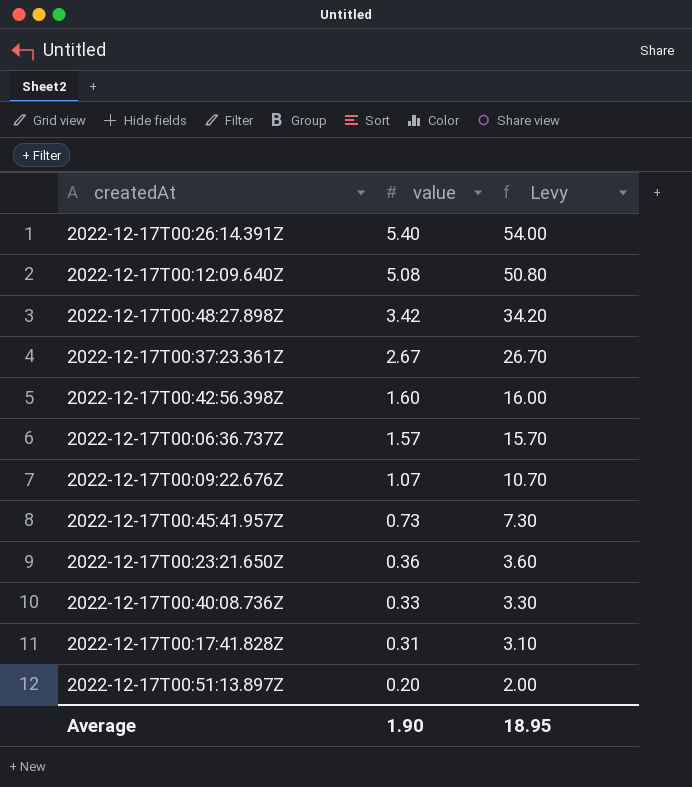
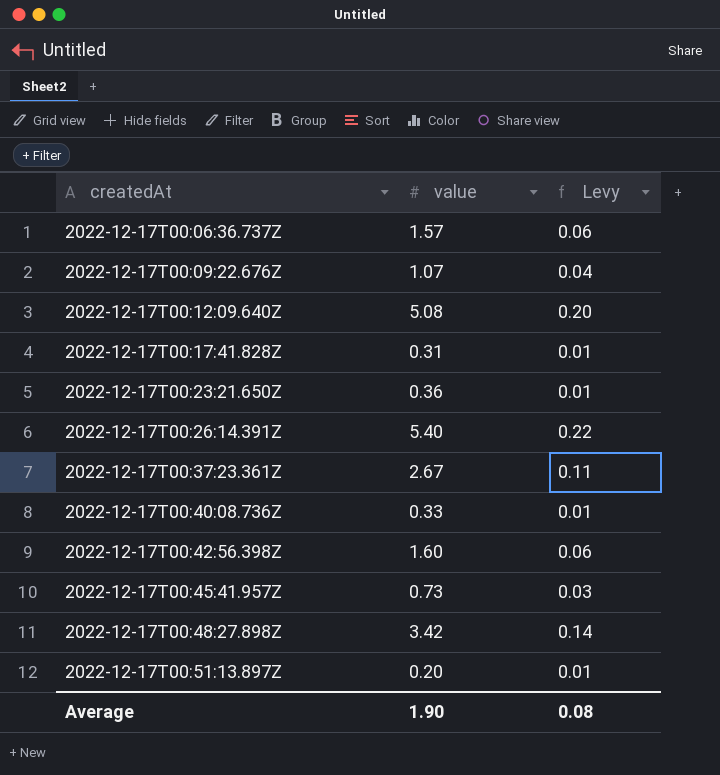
row order: value descending -> createdAt ascending
column Levy | formula: [value] * 10 -> [value] * 0.04
Average | Levy: 18.95 -> 0.08

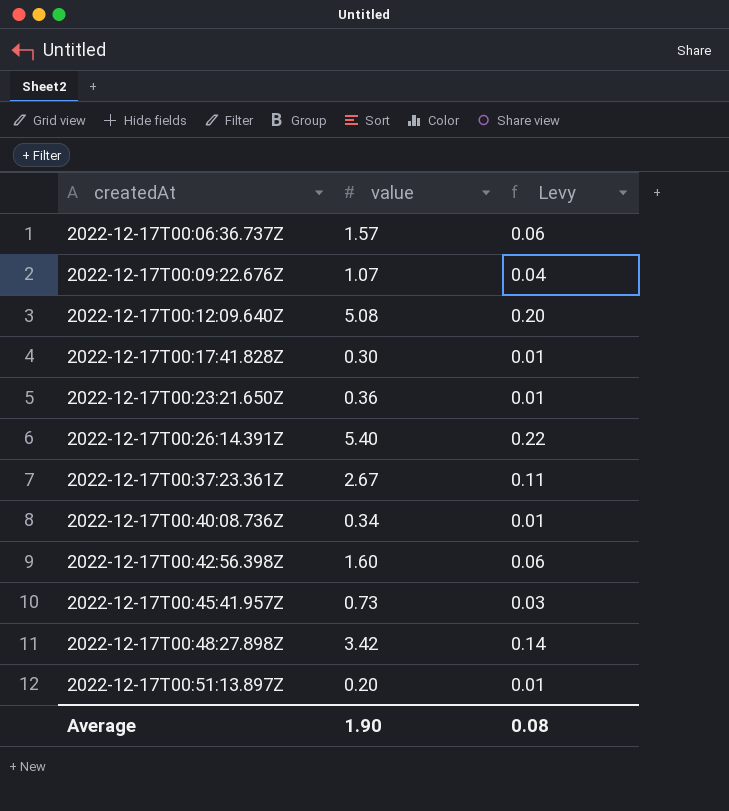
2022-12-17T00:17:41.828Z | value: 0.31 -> 0.30
2022-12-17T00:40:08.736Z | value: 0.33 -> 0.34

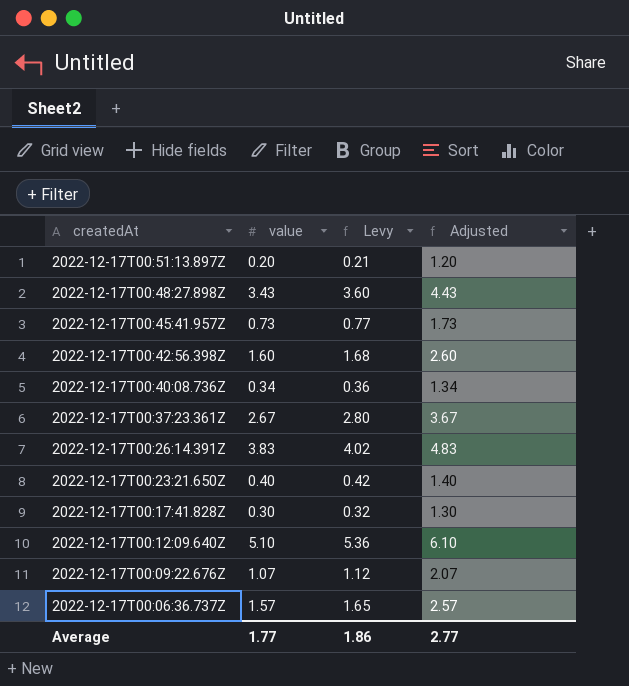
row order: createdAt ascending -> createdAt descending
column Levy | formula: [value] * 0.04 -> [value] * 1.05
column Adjusted | formula: none -> [value] + 1
2022-12-17T00:48:27.898Z | value: 3.42 -> 3.43
2022-12-17T00:26:14.391Z | value: 5.40 -> 3.83
2022-12-17T00:23:21.650Z | value: 0.36 -> 0.40
2022-12-17T00:12:09.640Z | value: 5.08 -> 5.10
Average | value: 1.90 -> 1.77
Average | Levy: 0.08 -> 1.86

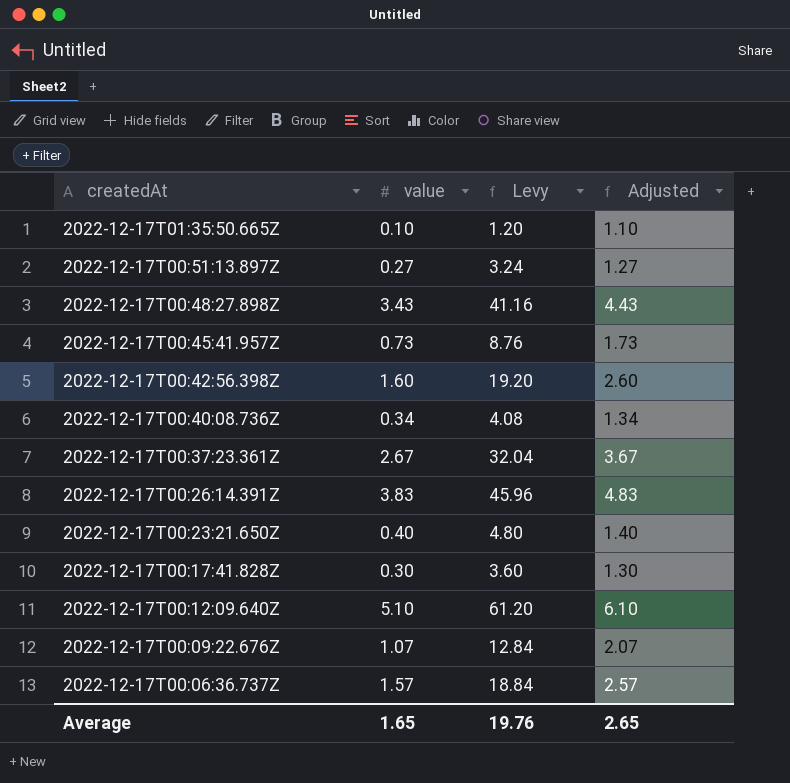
column Levy | formula: [value] * 1.05 -> [value] * 12
row 2022-12-17T01:35:50.665Z: none -> 0.10 | 1.20 | 1.10
2022-12-17T00:51:13.897Z | value: 0.20 -> 0.27
2022-12-17T00:51:13.897Z | Adjusted: 1.20 -> 1.27
Average | value: 1.77 -> 1.65
Average | Levy: 1.86 -> 19.76
Average | Adjusted: 2.77 -> 2.65

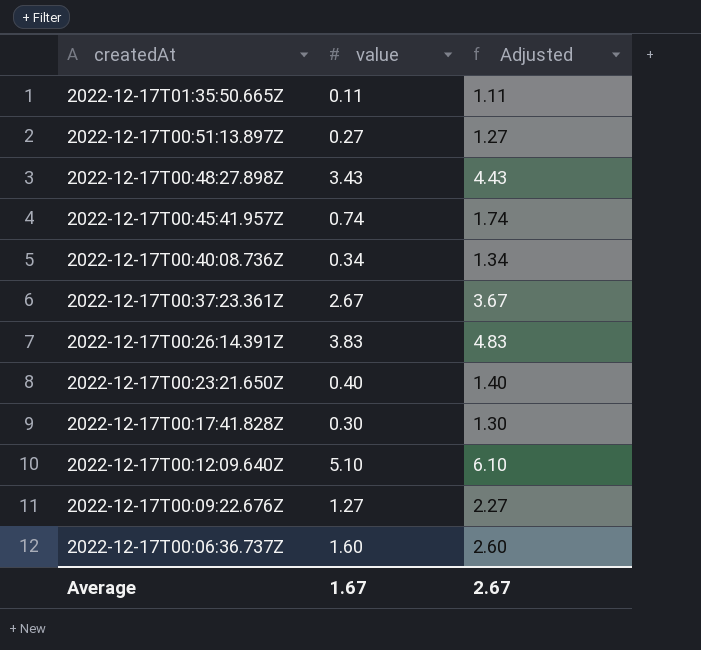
column Levy | formula: [value] * 12 -> none
row 2022-12-17T00:42:56.398Z: 1.60 | 19.20 | 2.60 -> none
2022-12-17T01:35:50.665Z | value: 0.10 -> 0.11
2022-12-17T01:35:50.665Z | Adjusted: 1.10 -> 1.11
2022-12-17T00:45:41.957Z | value: 0.73 -> 0.74
2022-12-17T00:45:41.957Z | Adjusted: 1.73 -> 1.74
2022-12-17T00:09:22.676Z | value: 1.07 -> 1.27
2022-12-17T00:09:22.676Z | Adjusted: 2.07 -> 2.27
2022-12-17T00:06:36.737Z | value: 1.57 -> 1.60
2022-12-17T00:06:36.737Z | Adjusted: 2.57 -> 2.60
Average | value: 1.65 -> 1.67
Average | Adjusted: 2.65 -> 2.67

